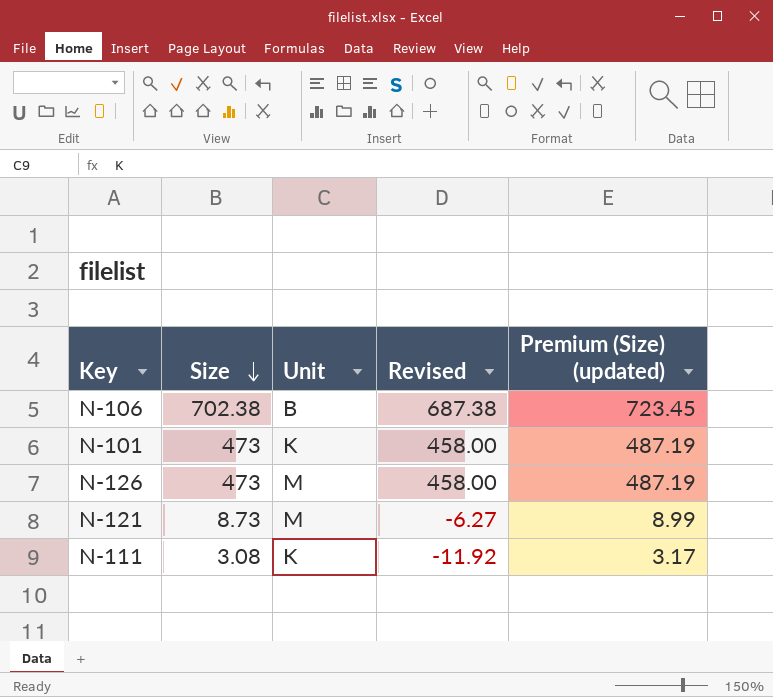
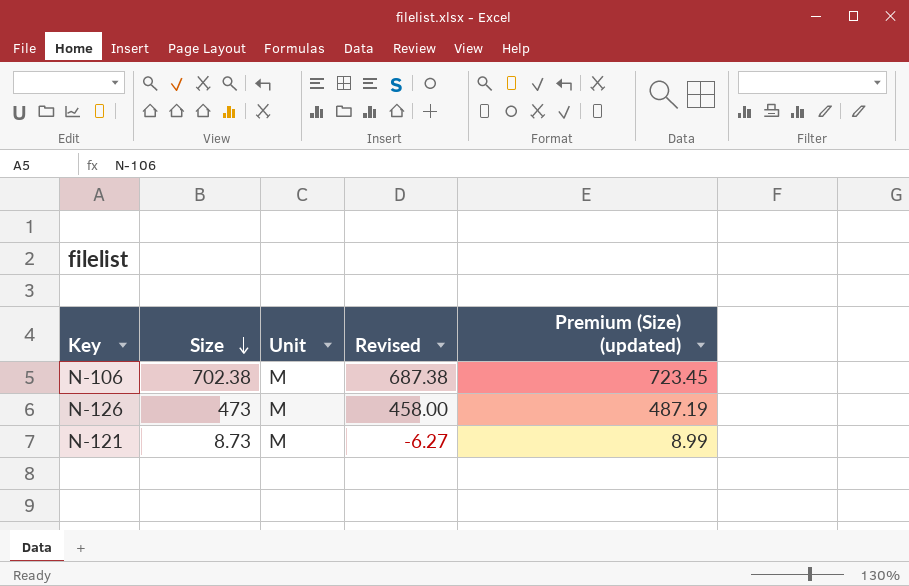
row N-101: 473 | K | 458.00 | 487.19 -> none
row N-111: 3.08 | K | -11.92 | 3.17 -> none
N-106 | Unit: B -> M

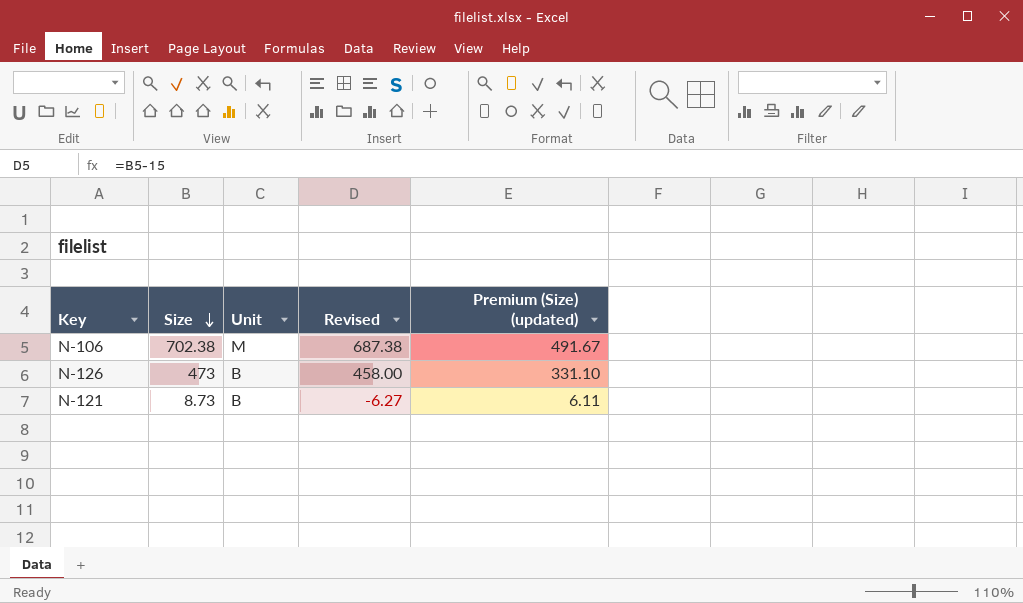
column Premium (Size) (updated) | formula: [Size] * 1.03 -> [Size] * 0.7
N-126 | Unit: M -> B
N-121 | Unit: M -> B

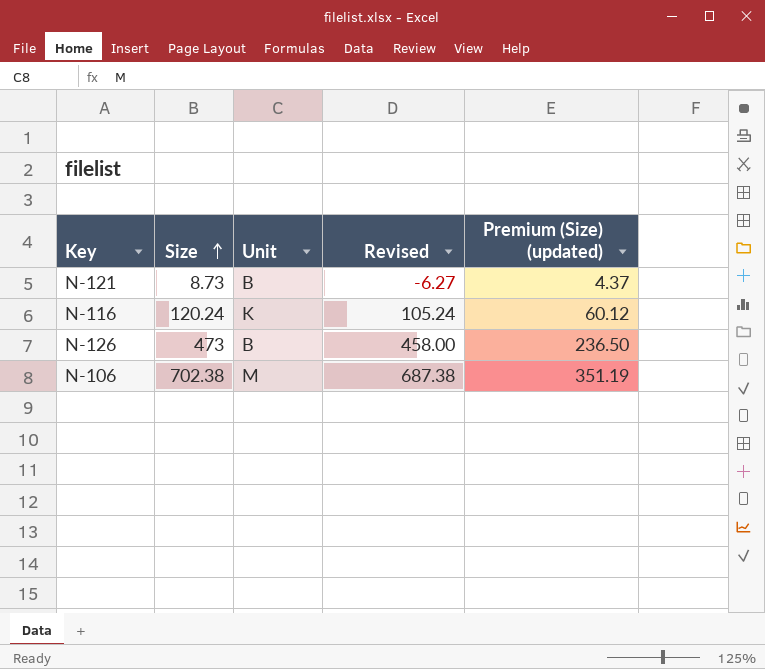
row order: Size descending -> Size ascending
column Premium (Size) (updated) | formula: [Size] * 0.7 -> [Size] * 0.5
row N-116: none -> 120.24 | K | 105.24 | 60.12

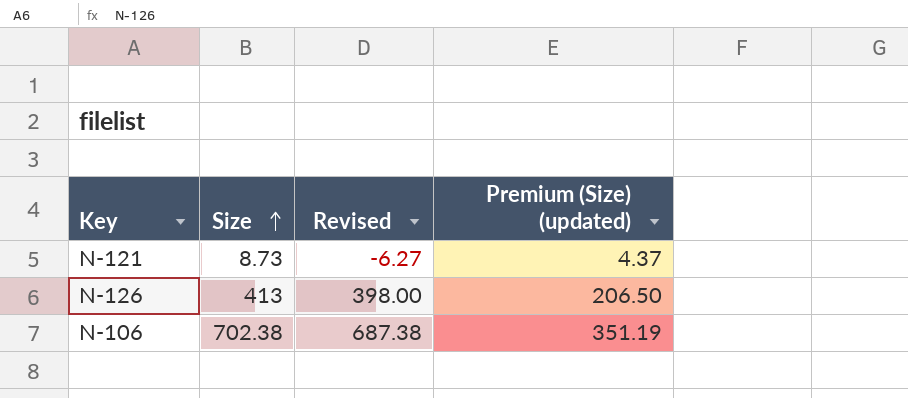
column Unit | position: 3 -> none
row N-116: 120.24 | K | 105.24 | 60.12 -> none
N-126 | Size: 473 -> 413
N-126 | Revised: 458.00 -> 398.00
N-126 | Premium (Size) (updated): 236.50 -> 206.50

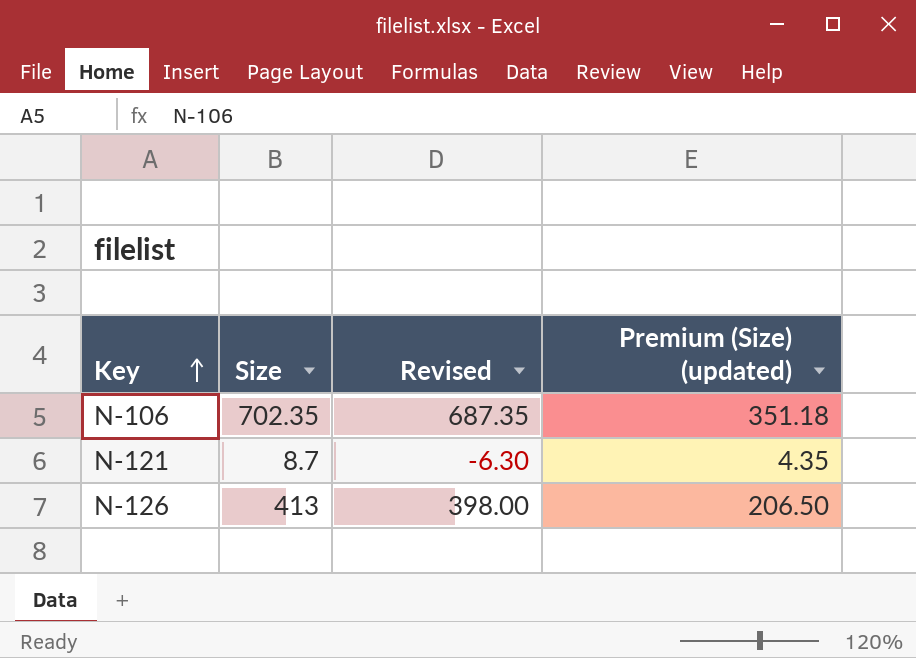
row order: Size ascending -> Key ascending
N-106 | Size: 702.38 -> 702.35
N-106 | Revised: 687.38 -> 687.35
N-106 | Premium (Size) (updated): 351.19 -> 351.18
N-121 | Size: 8.73 -> 8.7
N-121 | Revised: -6.27 -> -6.30
N-121 | Premium (Size) (updated): 4.37 -> 4.35

